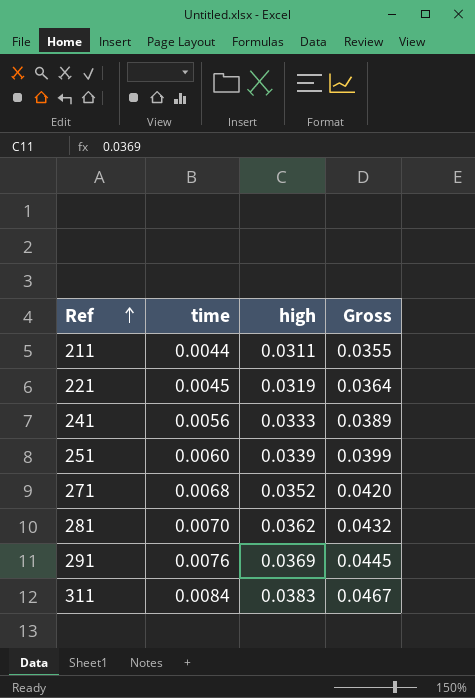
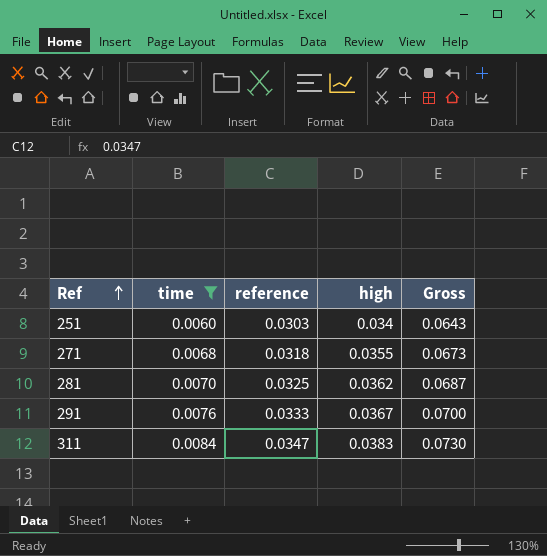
filter: none -> time >= 0.0060
column reference | position: none -> 3
column Gross | formula: [time] + [high] -> [reference] + [high]
251 | high: 0.0339 -> 0.034
271 | high: 0.0352 -> 0.0355
291 | high: 0.0369 -> 0.0367

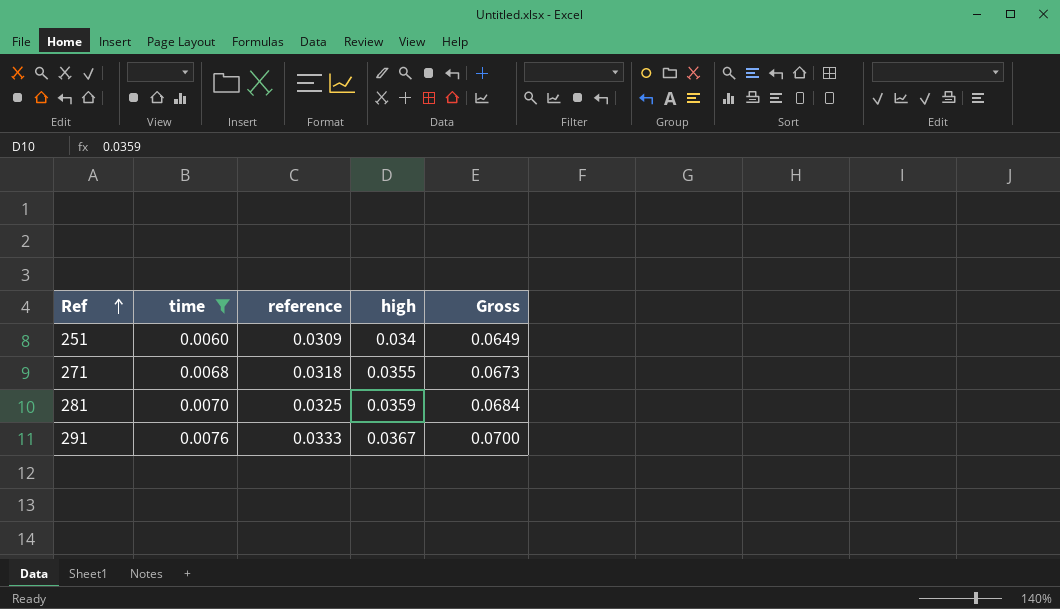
row 311: 0.0084 | 0.0347 | 0.0383 | 0.0730 -> none
251 | reference: 0.0303 -> 0.0309
251 | Gross: 0.0643 -> 0.0649
281 | high: 0.0362 -> 0.0359
281 | Gross: 0.0687 -> 0.0684

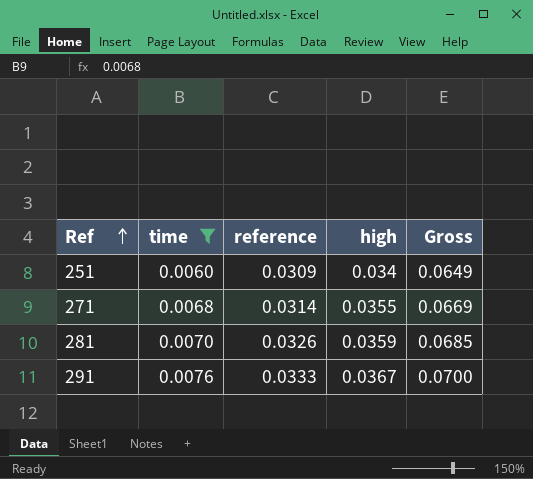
271 | reference: 0.0318 -> 0.0314
271 | Gross: 0.0673 -> 0.0669
281 | reference: 0.0325 -> 0.0326
281 | Gross: 0.0684 -> 0.0685

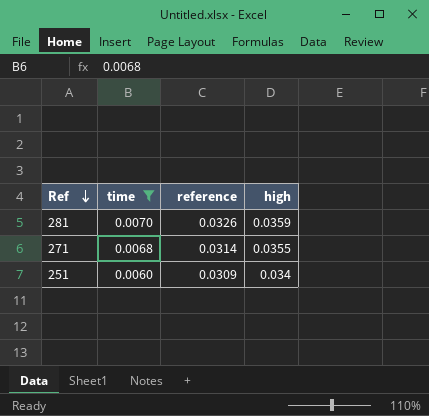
row order: Ref ascending -> Ref descending
column Gross | formula: [reference] + [high] -> none
row 291: 0.0076 | 0.0333 | 0.0367 | 0.0700 -> none

